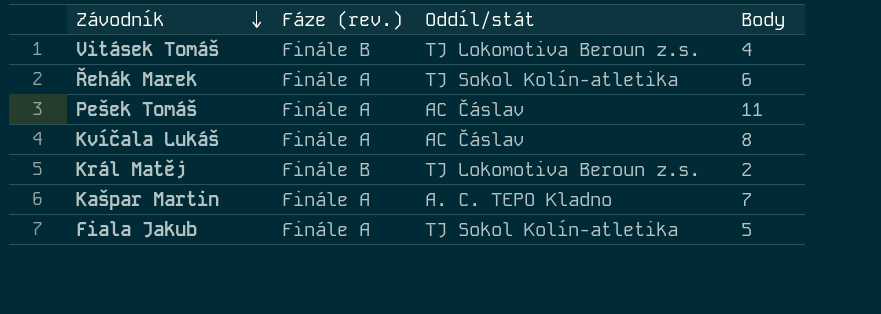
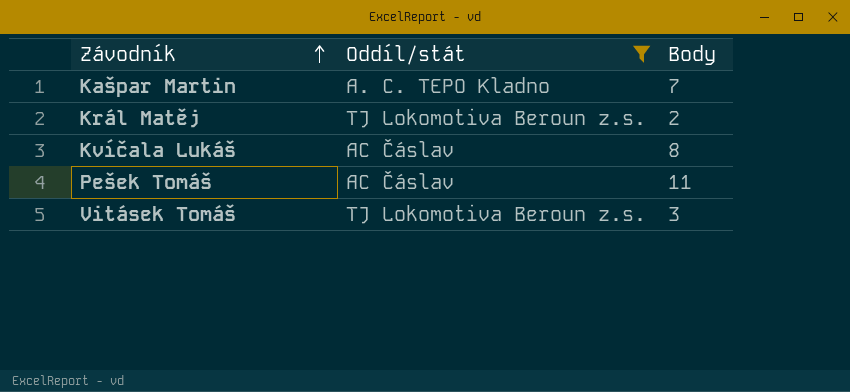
filter: none -> Oddíl/stát != TJ Sokol Kolín-atletika
row order: Závodník descending -> Závodník ascending
column Fáze (rev.) | position: 2 -> none
Vitásek Tomáš | Body: 4 -> 3

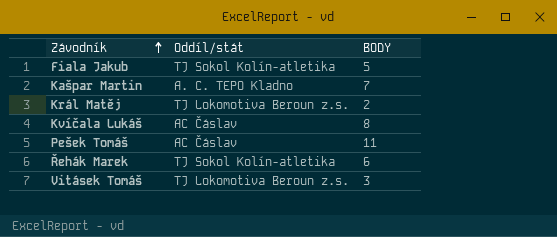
filter: Oddíl/stát != TJ Sokol Kolín-atletika -> none
column name: Body -> BODY

